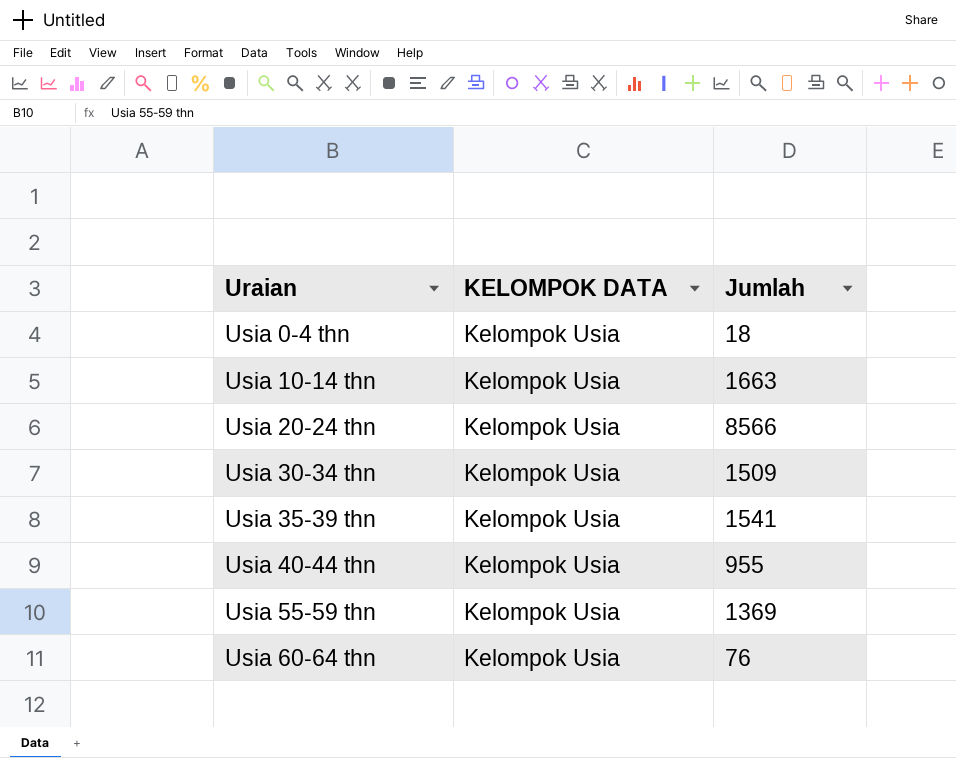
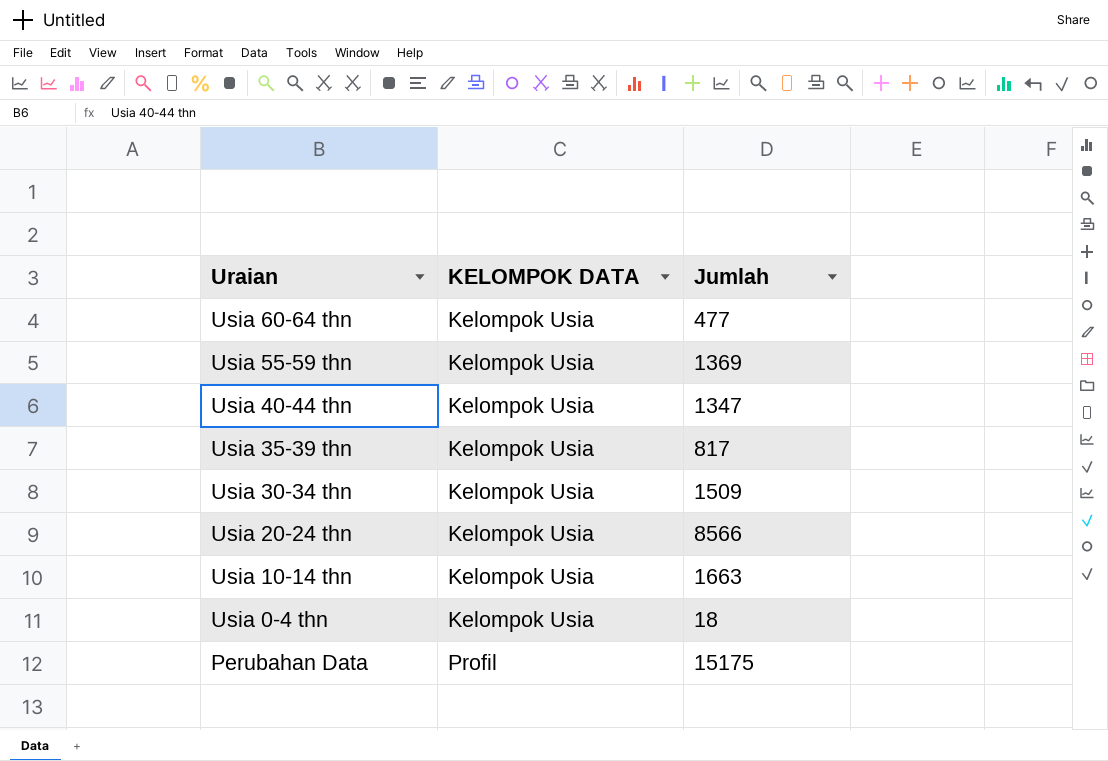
row order: Uraian ascending -> Uraian descending
Usia 60-64 thn | Jumlah: 76 -> 477
Usia 40-44 thn | Jumlah: 955 -> 1347
Usia 35-39 thn | Jumlah: 1541 -> 817
row Perubahan Data: none -> Profil | 15175

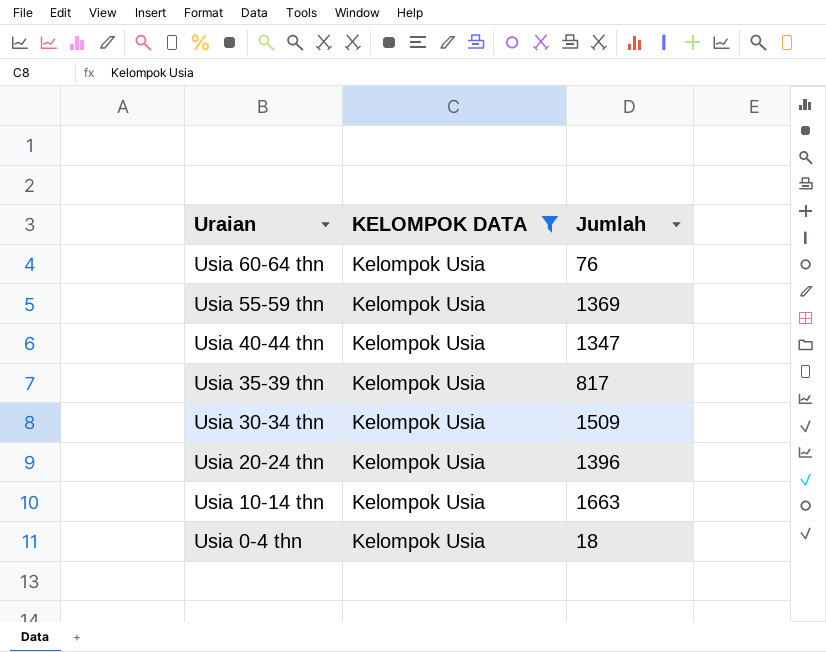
filter: none -> KELOMPOK DATA = Kelompok Usia
Usia 60-64 thn | Jumlah: 477 -> 76
Usia 20-24 thn | Jumlah: 8566 -> 1396

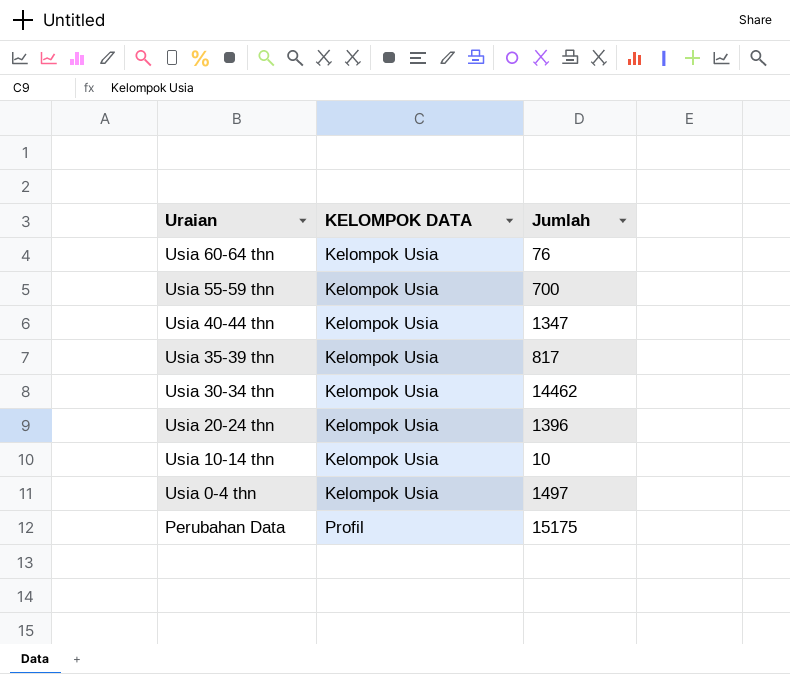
filter: KELOMPOK DATA = Kelompok Usia -> none
Usia 55-59 thn | Jumlah: 1369 -> 700
Usia 30-34 thn | Jumlah: 1509 -> 14462
Usia 10-14 thn | Jumlah: 1663 -> 10
Usia 0-4 thn | Jumlah: 18 -> 1497

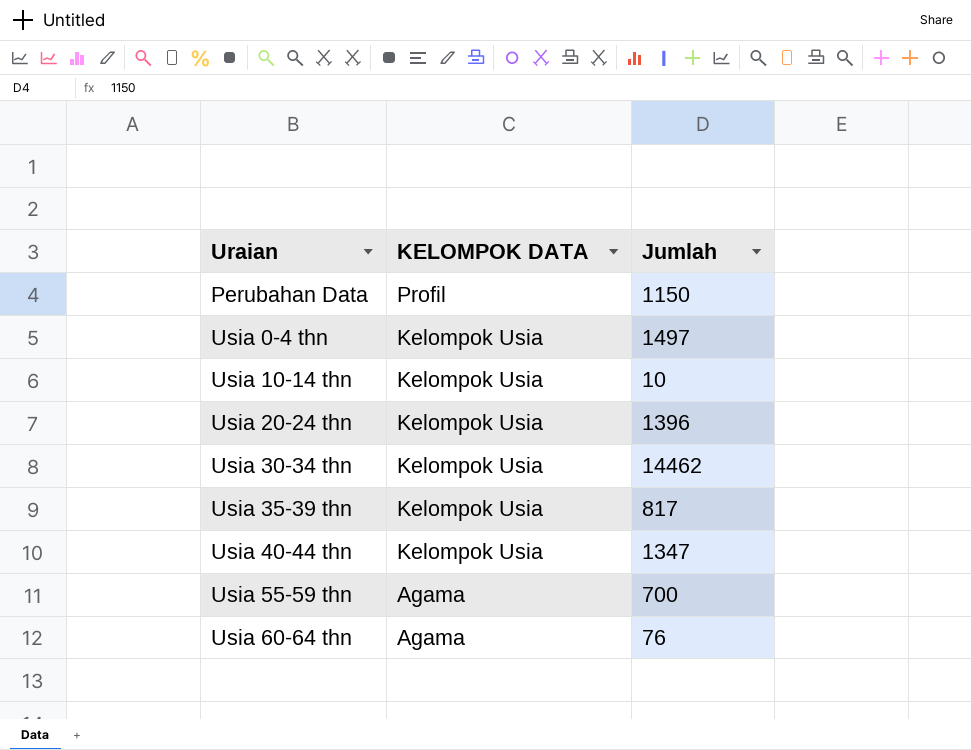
row order: Uraian descending -> Uraian ascending
Perubahan Data | Jumlah: 15175 -> 1150
Usia 55-59 thn | KELOMPOK DATA: Kelompok Usia -> Agama
Usia 60-64 thn | KELOMPOK DATA: Kelompok Usia -> Agama

